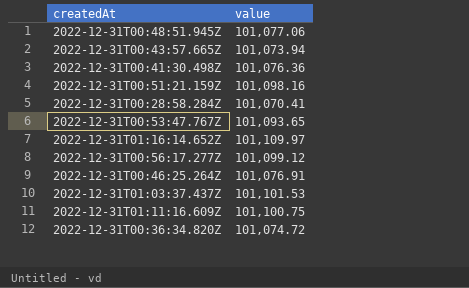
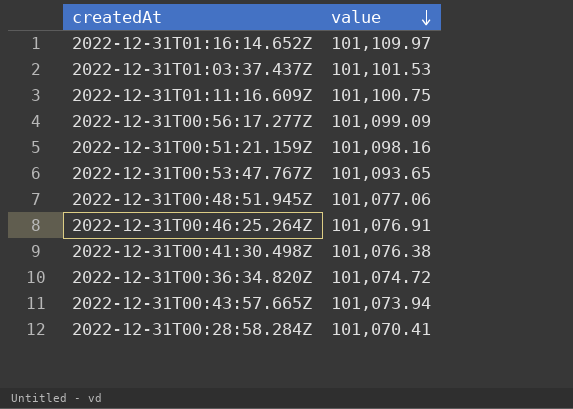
row order: none -> value descending
2022-12-31T00:56:17.277Z | value: 101,099.12 -> 101,099.09
2022-12-31T00:41:30.498Z | value: 101,076.36 -> 101,076.38

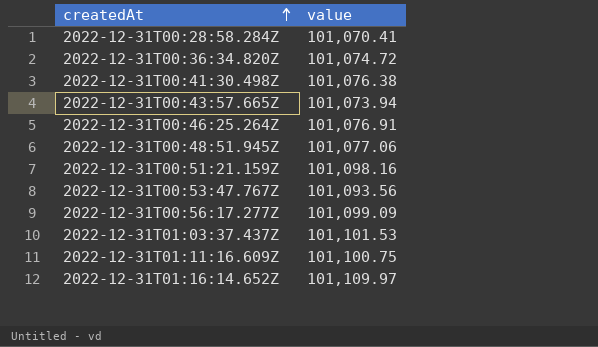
row order: value descending -> createdAt ascending
2022-12-31T00:53:47.767Z | value: 101,093.65 -> 101,093.56

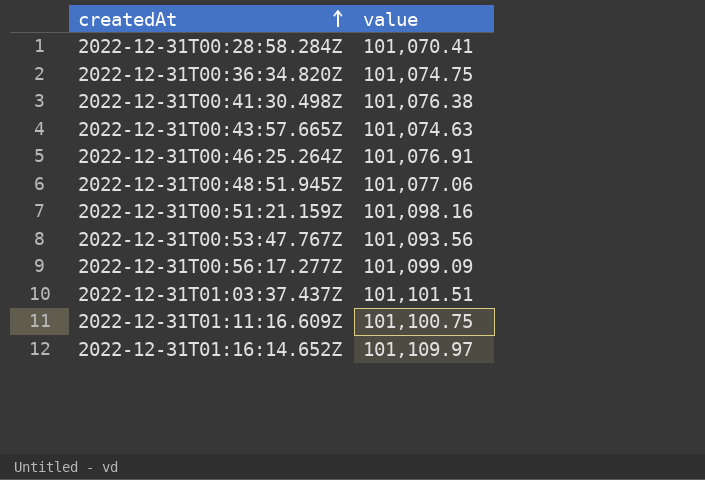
2022-12-31T00:36:34.820Z | value: 101,074.72 -> 101,074.75
2022-12-31T00:43:57.665Z | value: 101,073.94 -> 101,074.63
2022-12-31T01:03:37.437Z | value: 101,101.53 -> 101,101.51

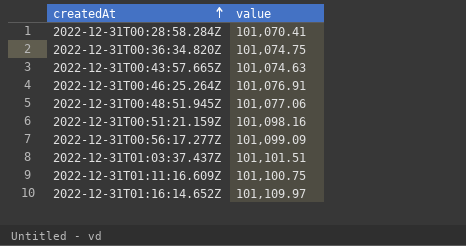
row 2022-12-31T00:41:30.498Z: 101,076.38 -> none
row 2022-12-31T00:53:47.767Z: 101,093.56 -> none

